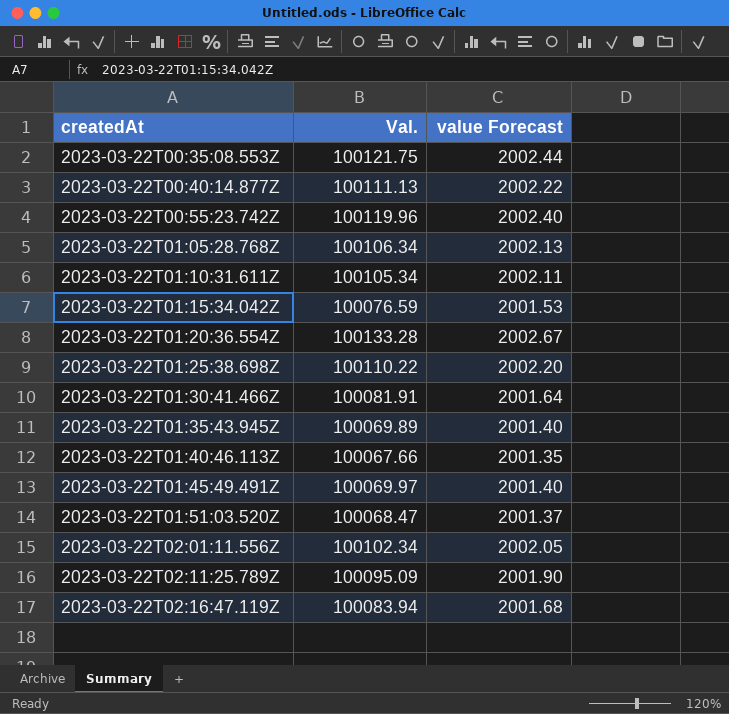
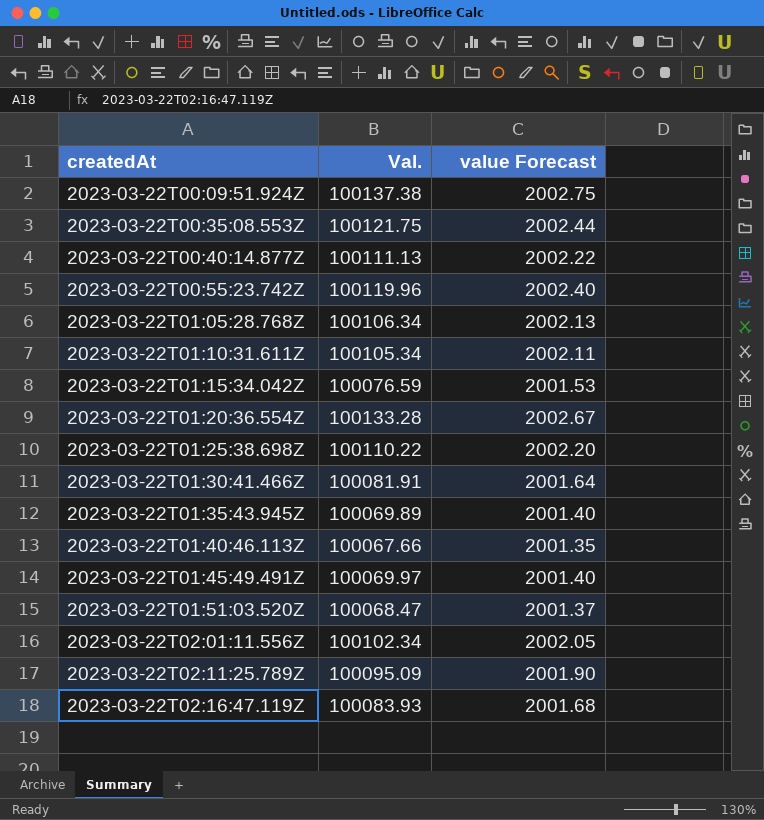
row 2023-03-22T00:09:51.924Z: none -> 100137.38 | 2002.75
2023-03-22T02:16:47.119Z | Val.: 100083.94 -> 100083.93

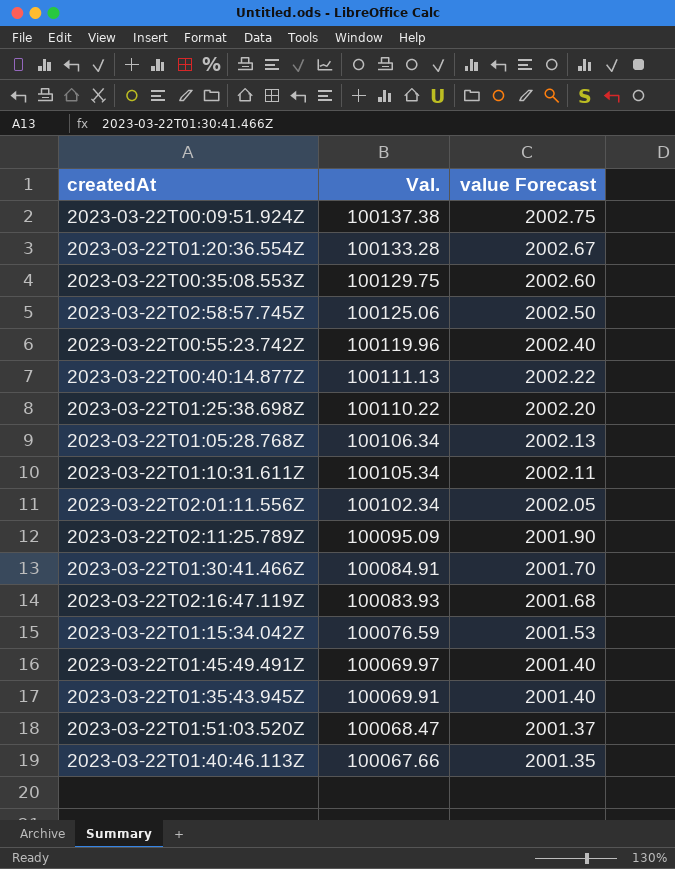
row order: createdAt ascending -> Val. descending
2023-03-22T00:35:08.553Z | Val.: 100121.75 -> 100129.75
2023-03-22T00:35:08.553Z | value Forecast: 2002.44 -> 2002.60
row 2023-03-22T02:58:57.745Z: none -> 100125.06 | 2002.50
2023-03-22T01:30:41.466Z | Val.: 100081.91 -> 100084.91
2023-03-22T01:30:41.466Z | value Forecast: 2001.64 -> 2001.70
2023-03-22T01:35:43.945Z | Val.: 100069.89 -> 100069.91

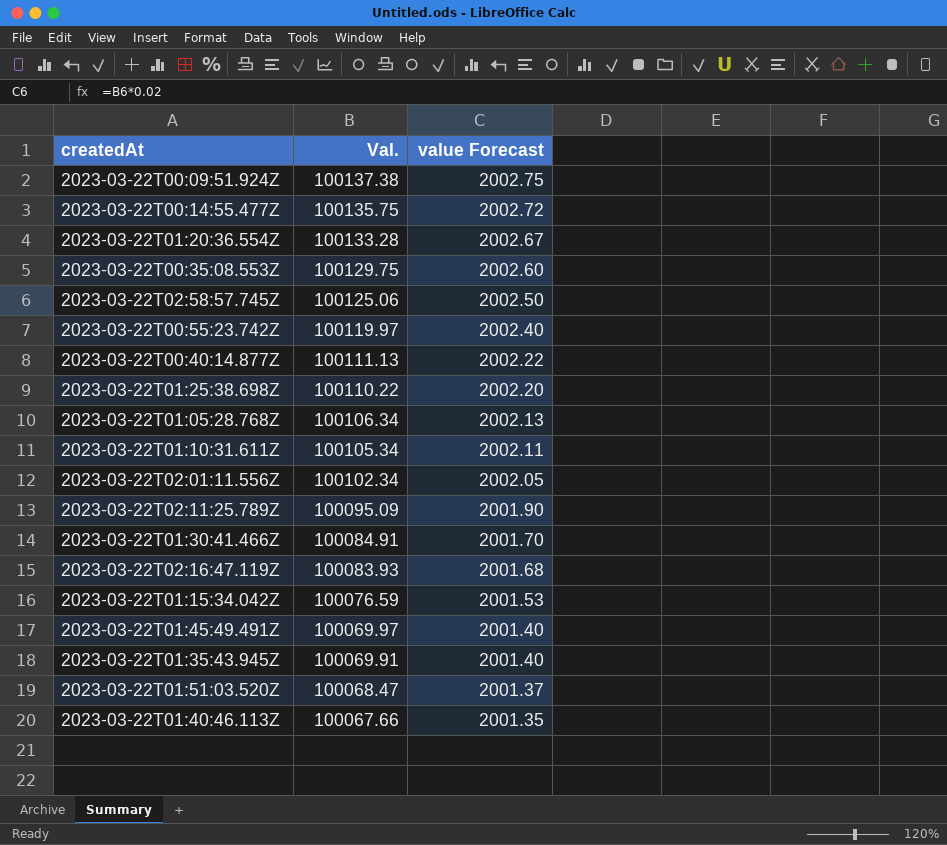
row 2023-03-22T00:14:55.477Z: none -> 100135.75 | 2002.72
2023-03-22T00:55:23.742Z | Val.: 100119.96 -> 100119.97

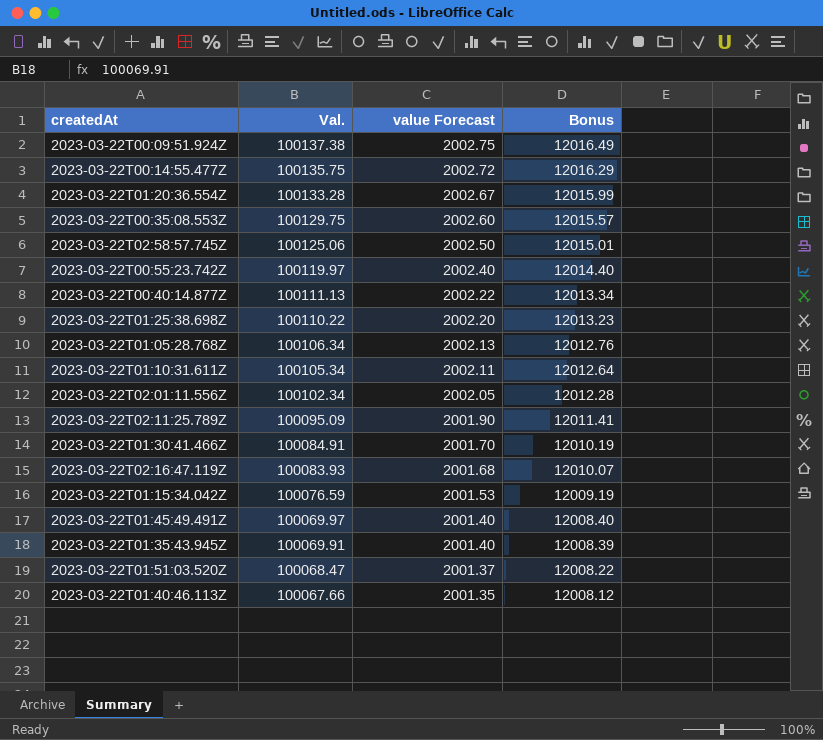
column Bonus | formula: none -> [Val.] * 0.12

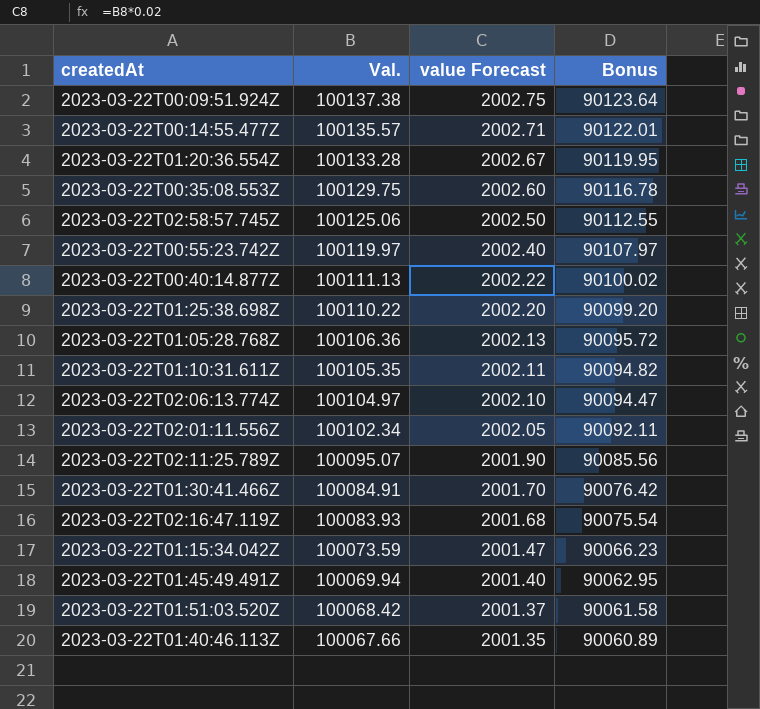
column Bonus | formula: [Val.] * 0.12 -> [Val.] * 0.9
row 2023-03-22T01:35:43.945Z: 100069.91 | 2001.40 | 12008.39 -> none
2023-03-22T00:14:55.477Z | Val.: 100135.75 -> 100135.57
2023-03-22T00:14:55.477Z | value Forecast: 2002.72 -> 2002.71
2023-03-22T01:05:28.768Z | Val.: 100106.34 -> 100106.36
2023-03-22T01:10:31.611Z | Val.: 100105.34 -> 100105.35
row 2023-03-22T02:06:13.774Z: none -> 100104.97 | 2002.10 | 90094.47
2023-03-22T02:11:25.789Z | Val.: 100095.09 -> 100095.07
2023-03-22T01:15:34.042Z | Val.: 100076.59 -> 100073.59
2023-03-22T01:15:34.042Z | value Forecast: 2001.53 -> 2001.47
2023-03-22T01:45:49.491Z | Val.: 100069.97 -> 100069.94
2023-03-22T01:51:03.520Z | Val.: 100068.47 -> 100068.42

